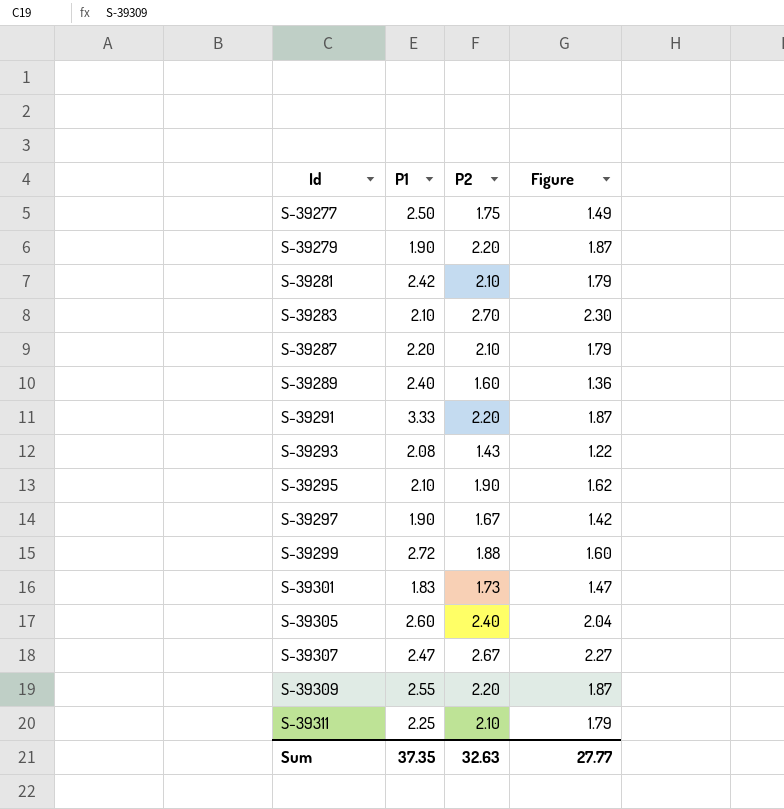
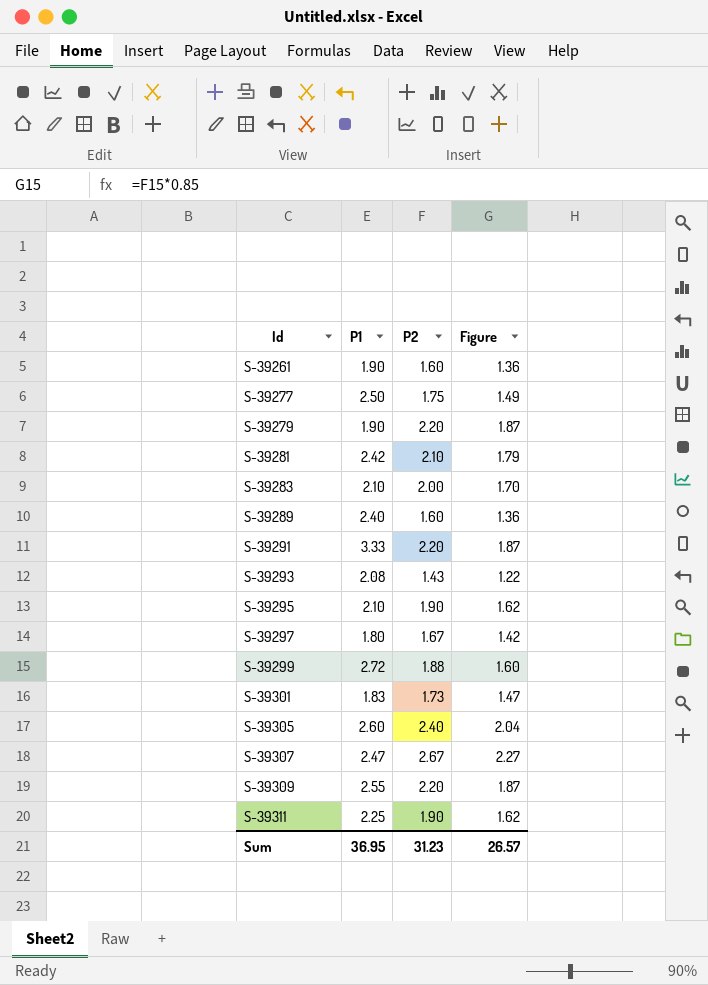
row S-39287: 2.20 | 2.10 | 1.79 -> none
row S-39261: none -> 1.90 | 1.60 | 1.36
S-39283 | P2: 2.70 -> 2.00
S-39283 | Figure: 2.30 -> 1.70
S-39297 | P1: 1.90 -> 1.80
S-39311 | P2: 2.10 -> 1.90
S-39311 | Figure: 1.79 -> 1.62
Sum | P1: 37.35 -> 36.95
Sum | P2: 32.63 -> 31.23
Sum | Figure: 27.77 -> 26.57

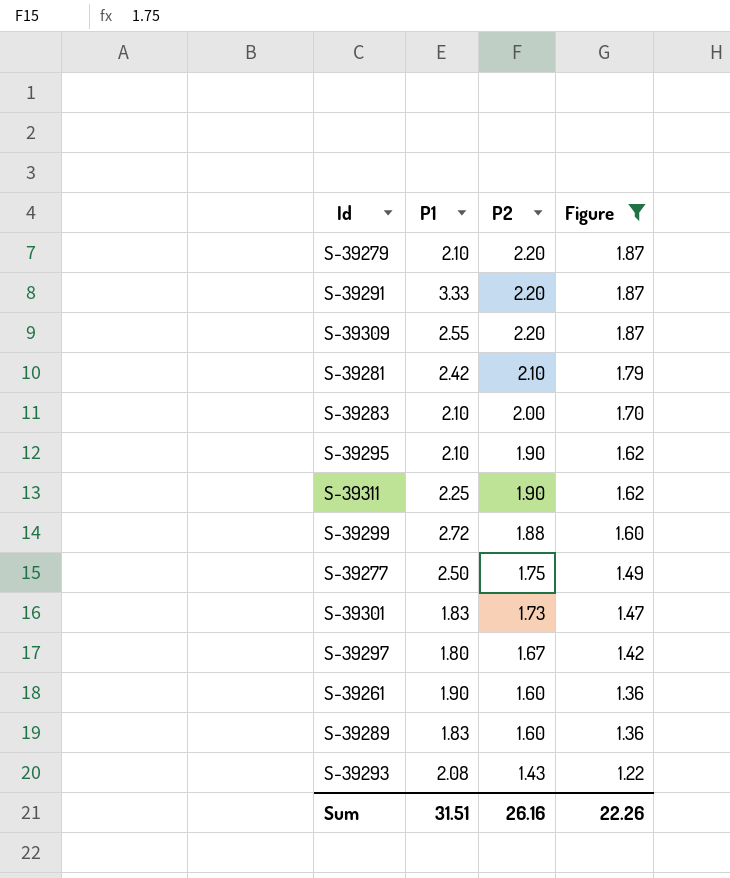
filter: none -> Figure <= 1.87
row order: Id ascending -> P2 descending
S-39279 | P1: 1.90 -> 2.10
S-39289 | P1: 2.40 -> 1.83
Sum | P1: 36.95 -> 31.51
Sum | P2: 31.23 -> 26.16
Sum | Figure: 26.57 -> 22.26

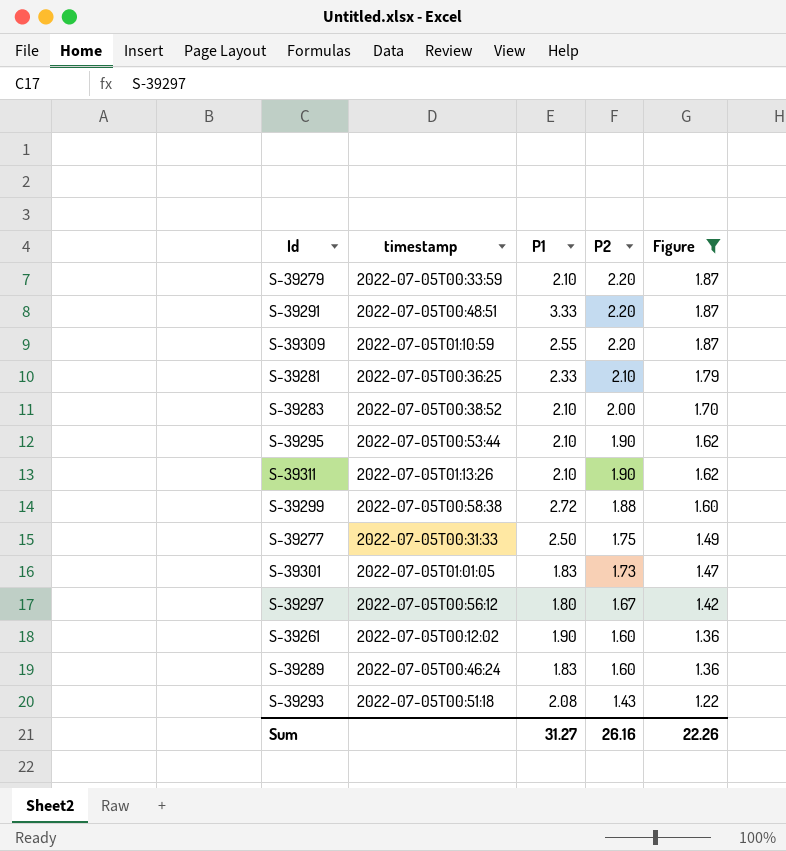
column timestamp | position: none -> 2
S-39281 | P1: 2.42 -> 2.33
S-39311 | P1: 2.25 -> 2.10
Sum | P1: 31.51 -> 31.27

